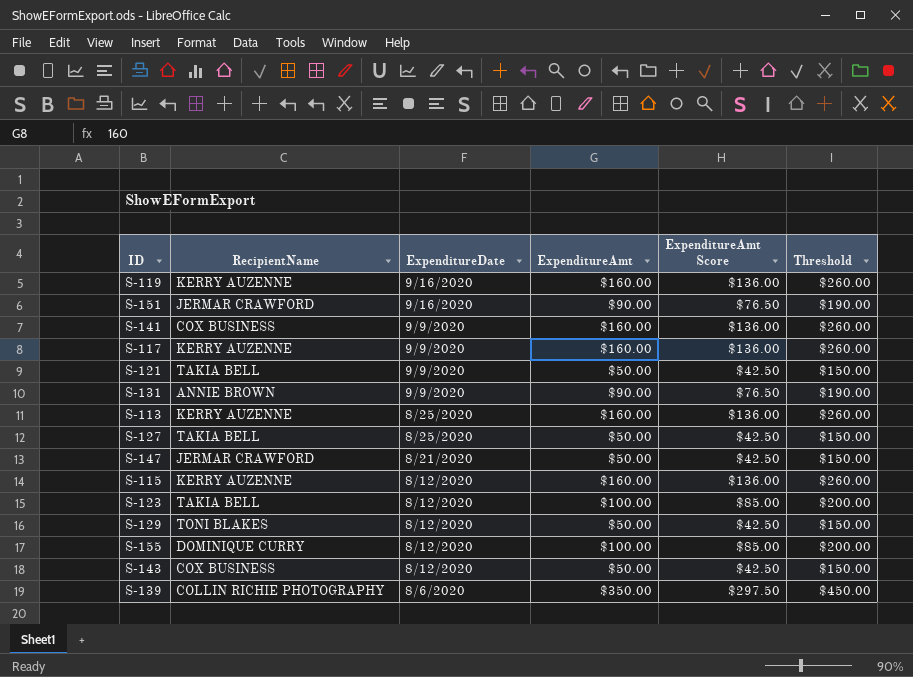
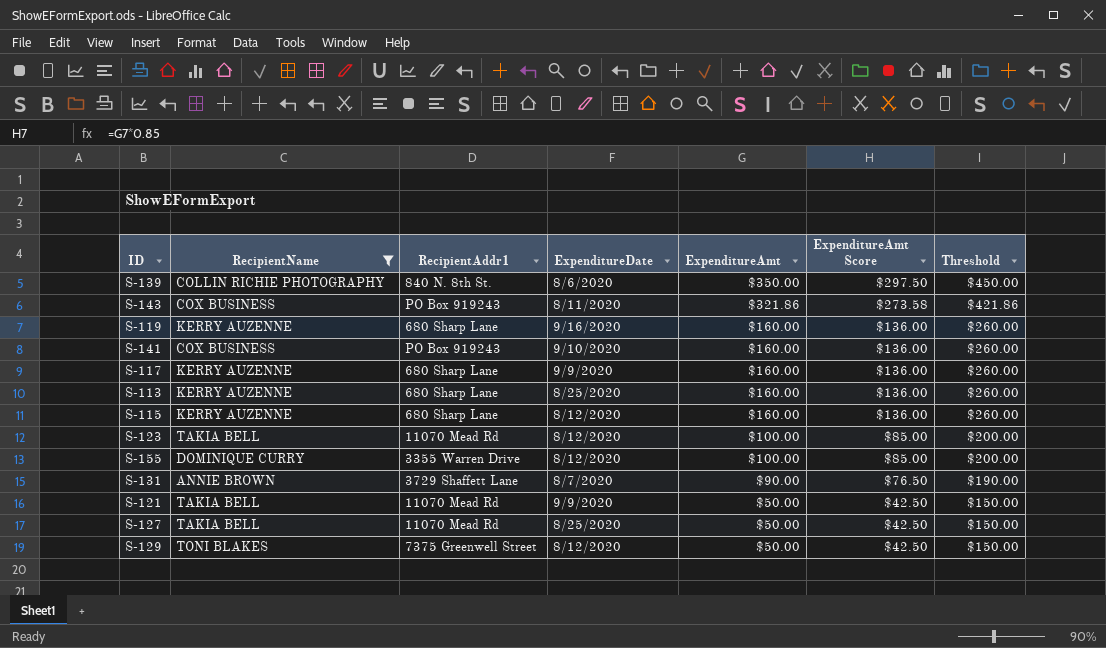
filter: none -> RecipientName != JERMAR CRAWFORD
row order: ExpenditureDate descending -> ExpenditureAmt descending
column RecipientAddr1 | position: none -> 3
S-143 | ExpenditureDate: 8/12/2020 -> 8/11/2020
S-143 | ExpenditureAmt: $50.00 -> $321.86
S-143 | ExpenditureAmt Score: $42.50 -> $273.58
S-143 | Threshold: $150.00 -> $421.86
S-141 | ExpenditureDate: 9/9/2020 -> 9/10/2020
S-131 | ExpenditureDate: 9/9/2020 -> 8/7/2020

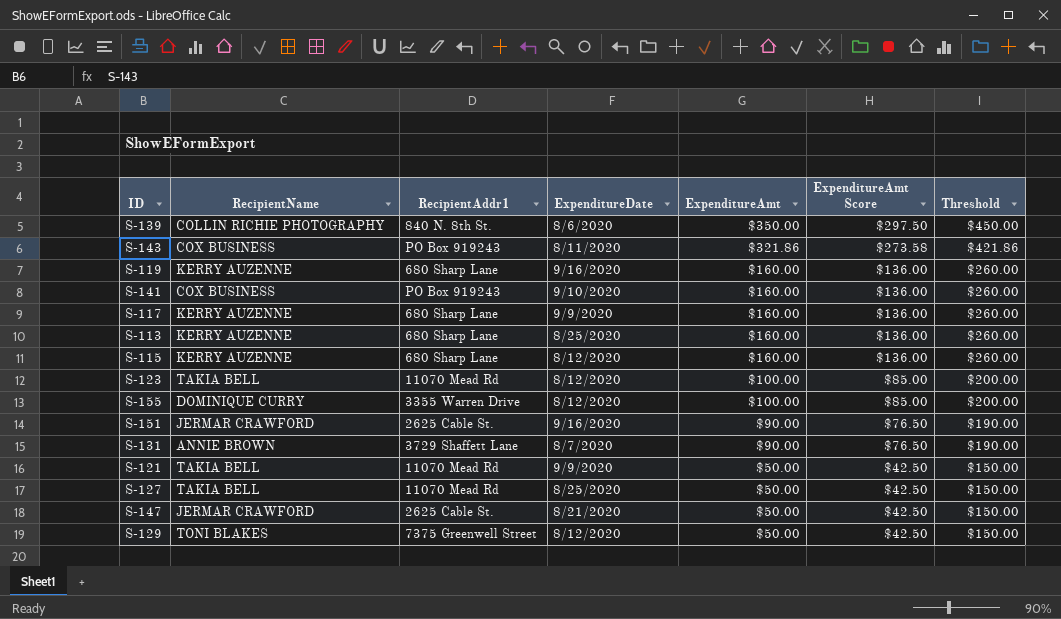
filter: RecipientName != JERMAR CRAWFORD -> none

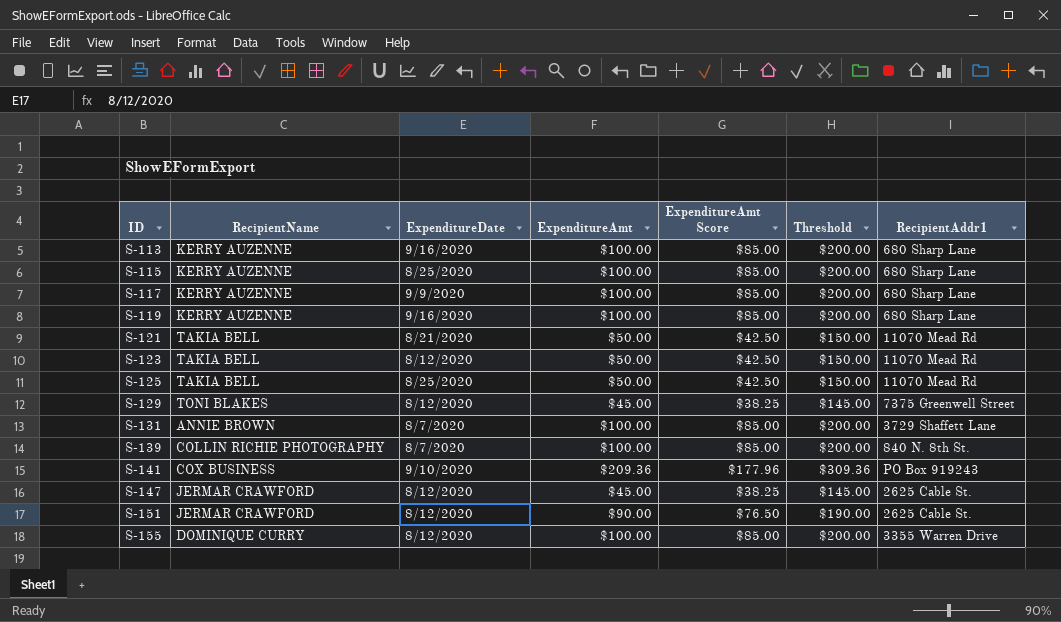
row order: ExpenditureAmt descending -> ID ascending
column RecipientAddr1 | position: 3 -> 7
row S-143: COX BUSINESS | PO Box 919243 | 8/11/2020 | $321.86 | $273.58 | $421.86 -> none
row S-127: TAKIA BELL | 11070 Mead Rd | 8/25/2020 | $50.00 | $42.50 | $150.00 -> none
S-113 | ExpenditureDate: 8/25/2020 -> 9/16/2020
S-113 | ExpenditureAmt: $160.00 -> $100.00
S-113 | ExpenditureAmt Score: $136.00 -> $85.00
S-113 | Threshold: $260.00 -> $200.00
S-115 | ExpenditureDate: 8/12/2020 -> 8/25/2020
S-115 | ExpenditureAmt: $160.00 -> $100.00
S-115 | ExpenditureAmt Score: $136.00 -> $85.00
S-115 | Threshold: $260.00 -> $200.00
S-117 | ExpenditureAmt: $160.00 -> $100.00
S-117 | ExpenditureAmt Score: $136.00 -> $85.00
S-117 | Threshold: $260.00 -> $200.00
S-119 | ExpenditureAmt: $160.00 -> $100.00
S-119 | ExpenditureAmt Score: $136.00 -> $85.00
S-119 | Threshold: $260.00 -> $200.00
S-121 | ExpenditureDate: 9/9/2020 -> 8/21/2020
S-123 | ExpenditureAmt: $100.00 -> $50.00
S-123 | ExpenditureAmt Score: $85.00 -> $42.50
S-123 | Threshold: $200.00 -> $150.00
row S-125: none -> TAKIA BELL | 8/25/2020 | $50.00 | $42.50 | $150.00 | 11070 Mead Rd
S-129 | ExpenditureAmt: $50.00 -> $45.00
S-129 | ExpenditureAmt Score: $42.50 -> $38.25
S-129 | Threshold: $150.00 -> $145.00
S-131 | ExpenditureAmt: $90.00 -> $100.00
S-131 | ExpenditureAmt Score: $76.50 -> $85.00
S-131 | Threshold: $190.00 -> $200.00
S-139 | ExpenditureDate: 8/6/2020 -> 8/7/2020
S-139 | ExpenditureAmt: $350.00 -> $100.00
S-139 | ExpenditureAmt Score: $297.50 -> $85.00
S-139 | Threshold: $450.00 -> $200.00
S-141 | ExpenditureAmt: $160.00 -> $209.36
S-141 | ExpenditureAmt Score: $136.00 -> $177.96
S-141 | Threshold: $260.00 -> $309.36
S-147 | ExpenditureDate: 8/21/2020 -> 8/12/2020
S-147 | ExpenditureAmt: $50.00 -> $45.00
S-147 | ExpenditureAmt Score: $42.50 -> $38.25
S-147 | Threshold: $150.00 -> $145.00
S-151 | ExpenditureDate: 9/16/2020 -> 8/12/2020

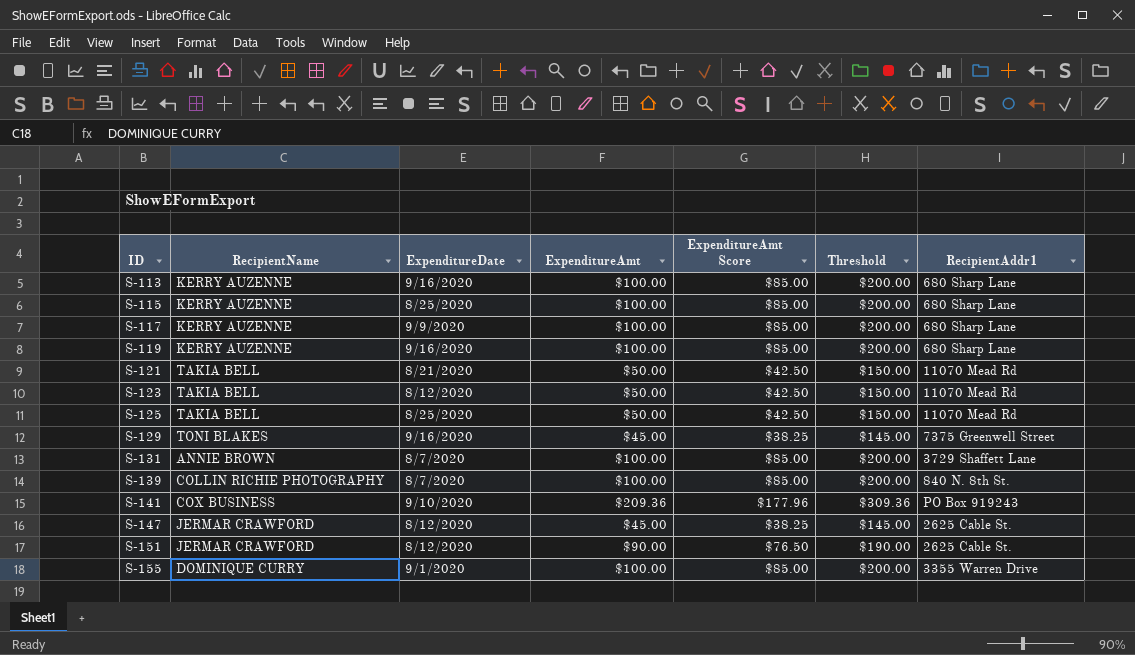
S-129 | ExpenditureDate: 8/12/2020 -> 9/16/2020
S-155 | ExpenditureDate: 8/12/2020 -> 9/1/2020

